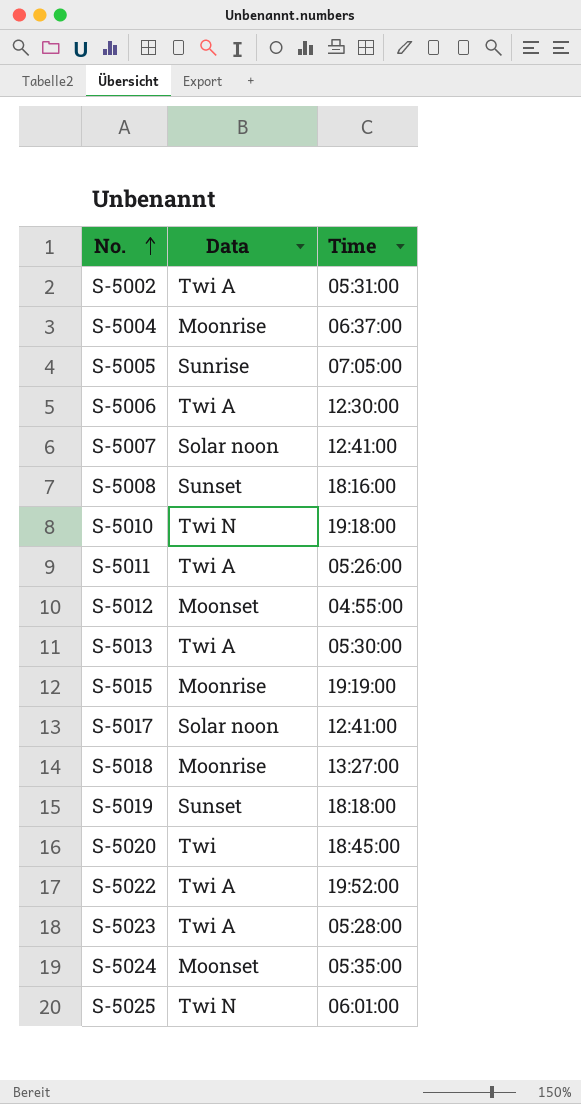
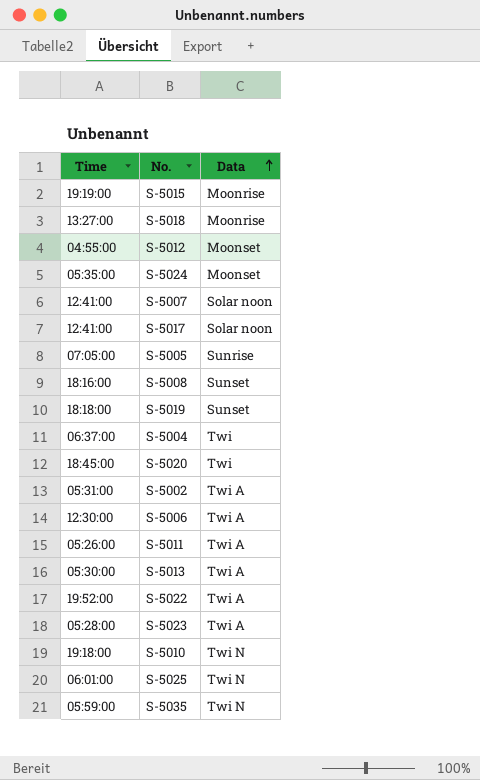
row order: No. ascending -> Data ascending
column Time | position: 3 -> 1
S-5004 | Data: Moonrise -> Twi
row S-5035: none -> 05:59:00 | Twi N

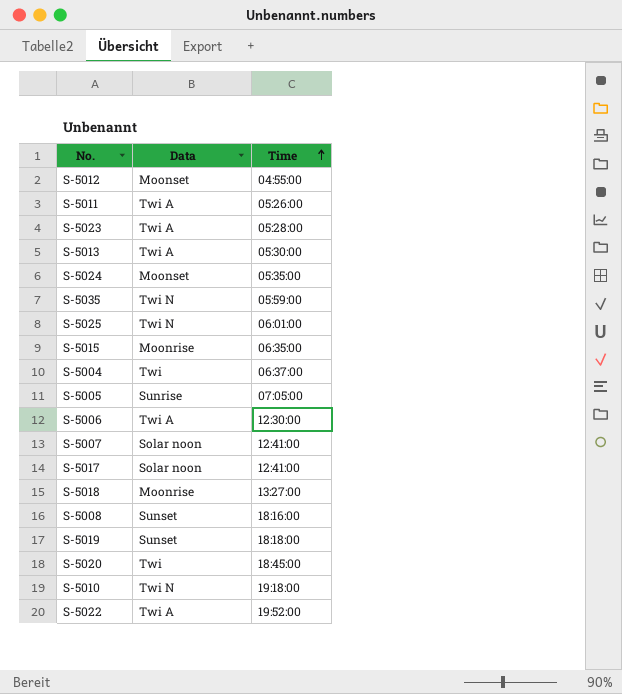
row order: Data ascending -> Time ascending
column Time | position: 1 -> 3
row S-5002: 05:31:00 | Twi A -> none
S-5015 | Time: 19:19:00 -> 06:35:00

